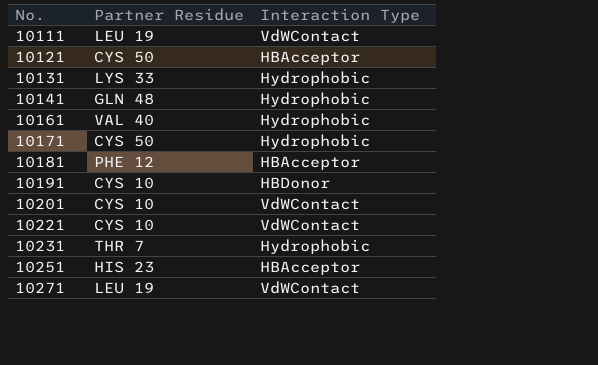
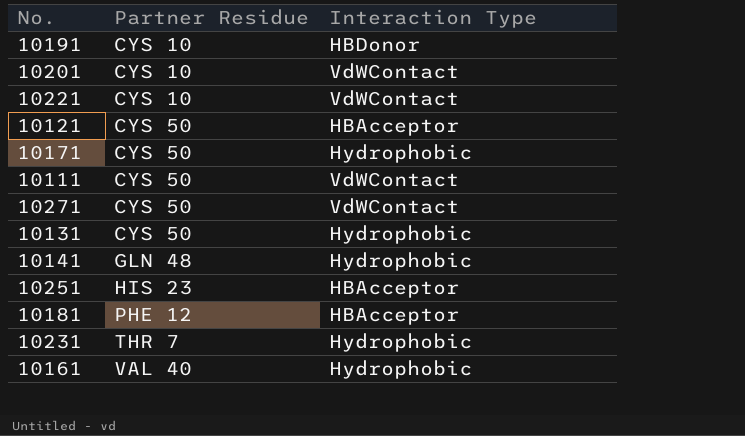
row order: No. ascending -> Partner Residue ascending
10111 | Partner Residue: LEU 19 -> CYS 50
10271 | Partner Residue: LEU 19 -> CYS 50
10131 | Partner Residue: LYS 33 -> CYS 50

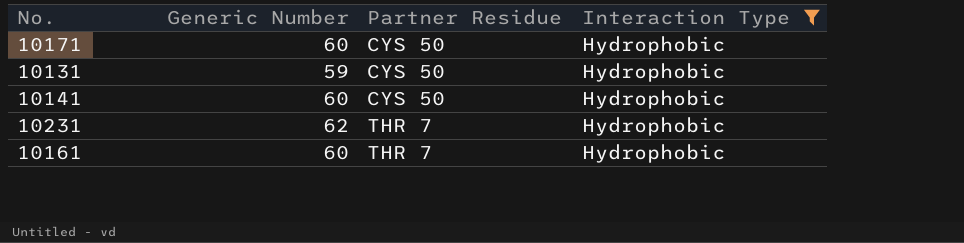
filter: none -> Interaction Type = Hydrophobic
column Generic Number | position: none -> 2
10141 | Partner Residue: GLN 48 -> CYS 50
10161 | Partner Residue: VAL 40 -> THR 7

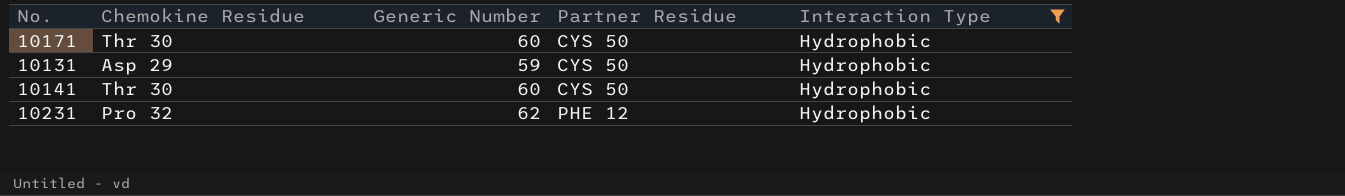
column Chemokine Residue | position: none -> 2
row 10161: 60 | THR 7 | Hydrophobic -> none
10231 | Partner Residue: THR 7 -> PHE 12

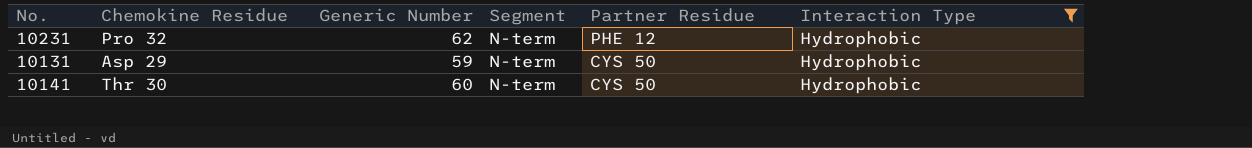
row order: Partner Residue ascending -> Partner Residue descending
column Segment | position: none -> 4
row 10171: Thr 30 | 60 | CYS 50 | Hydrophobic -> none

